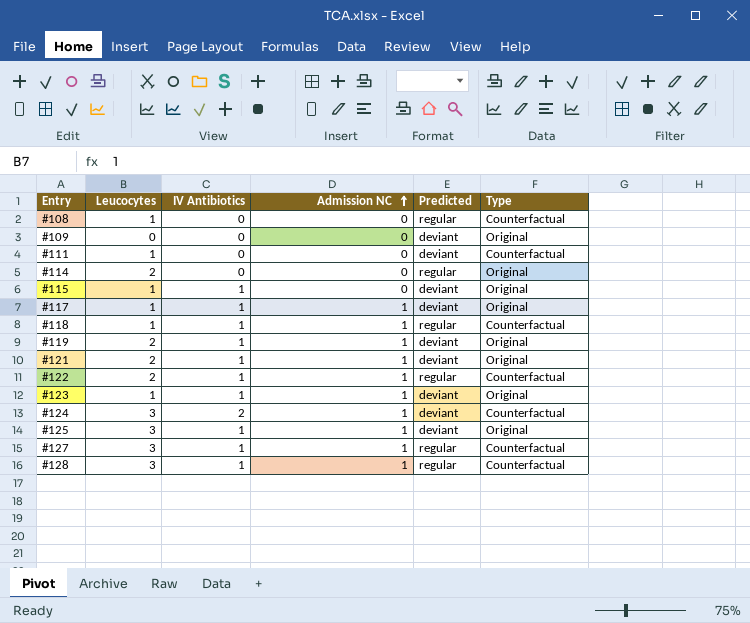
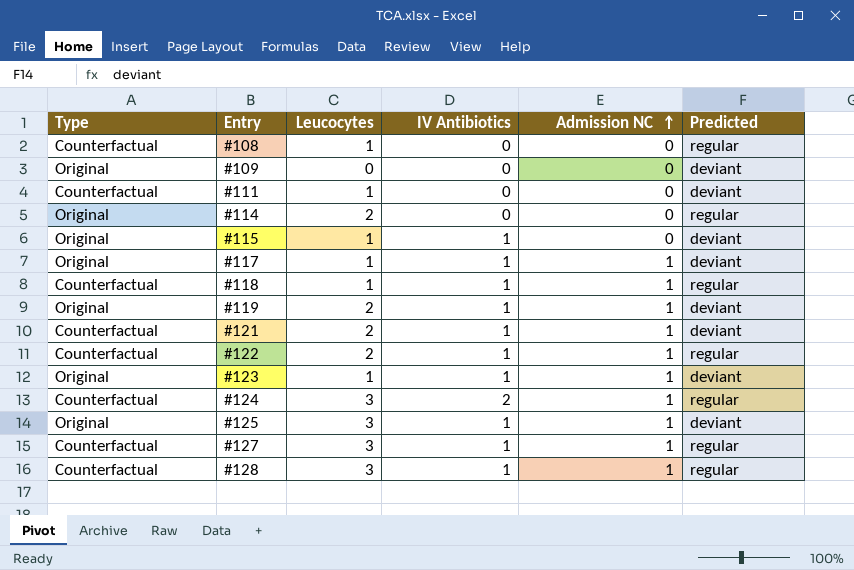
column Type | position: 6 -> 1
#121 | Type: Original -> Counterfactual
#124 | Predicted: deviant -> regular

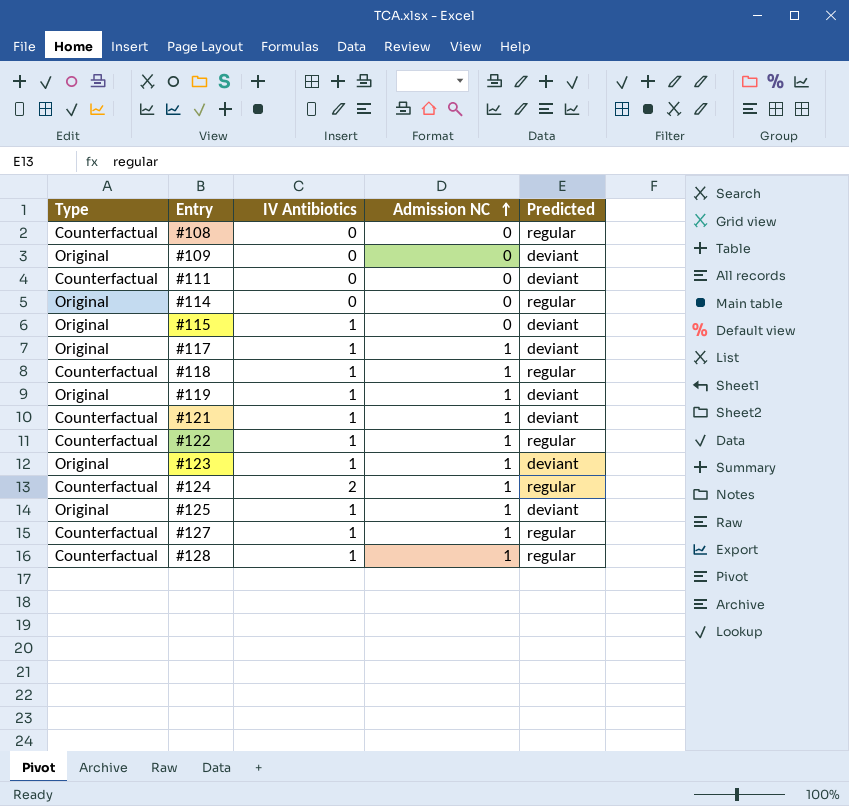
column Leucocytes | position: 3 -> none

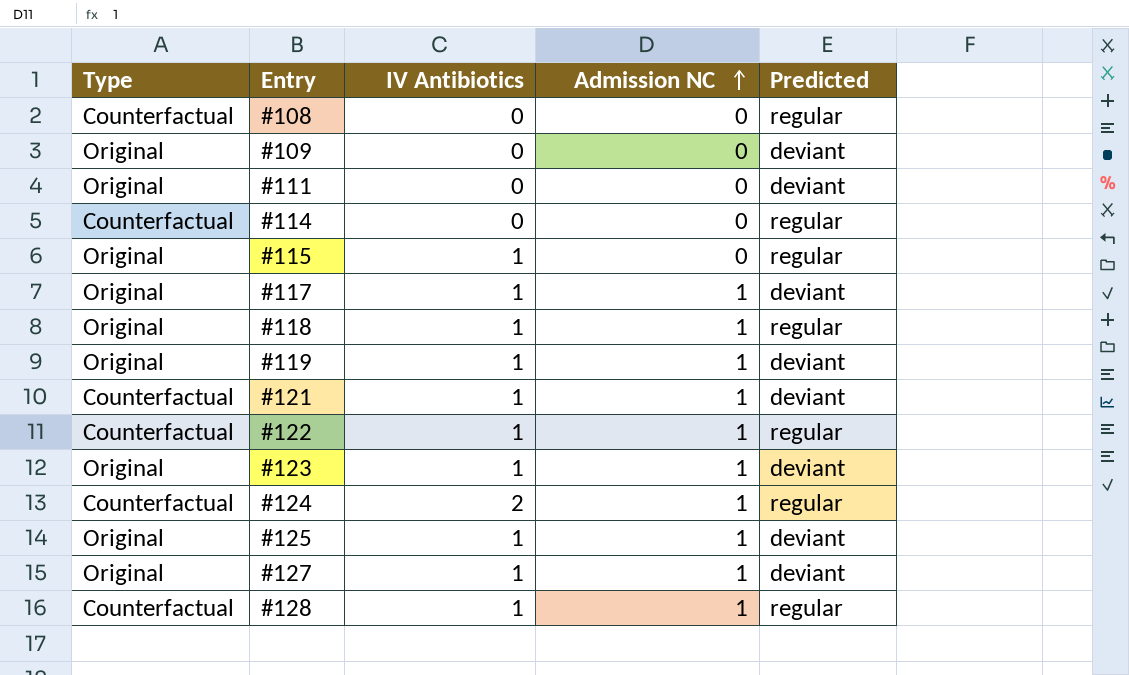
#111 | Type: Counterfactual -> Original
#114 | Type: Original -> Counterfactual
#115 | Predicted: deviant -> regular
#118 | Type: Counterfactual -> Original
#127 | Type: Counterfactual -> Original
#127 | Predicted: regular -> deviant

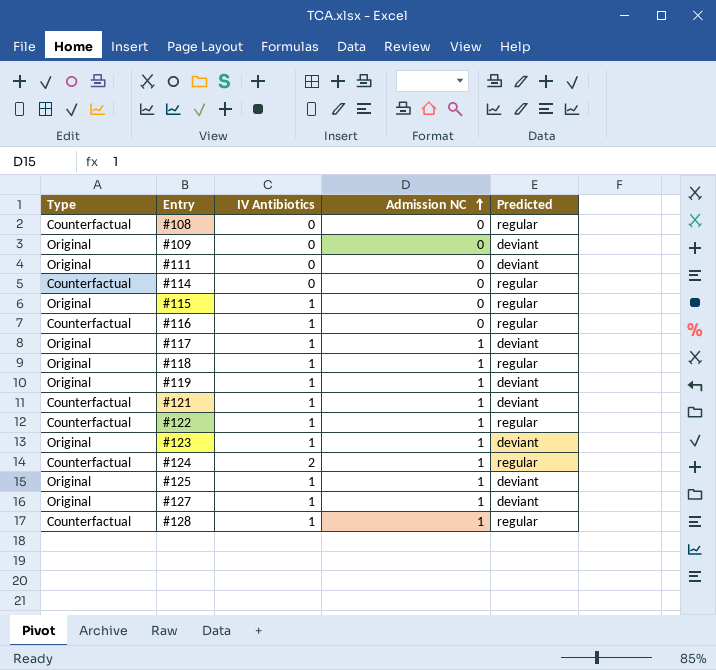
row #116: none -> Counterfactual | 1 | 0 | regular

